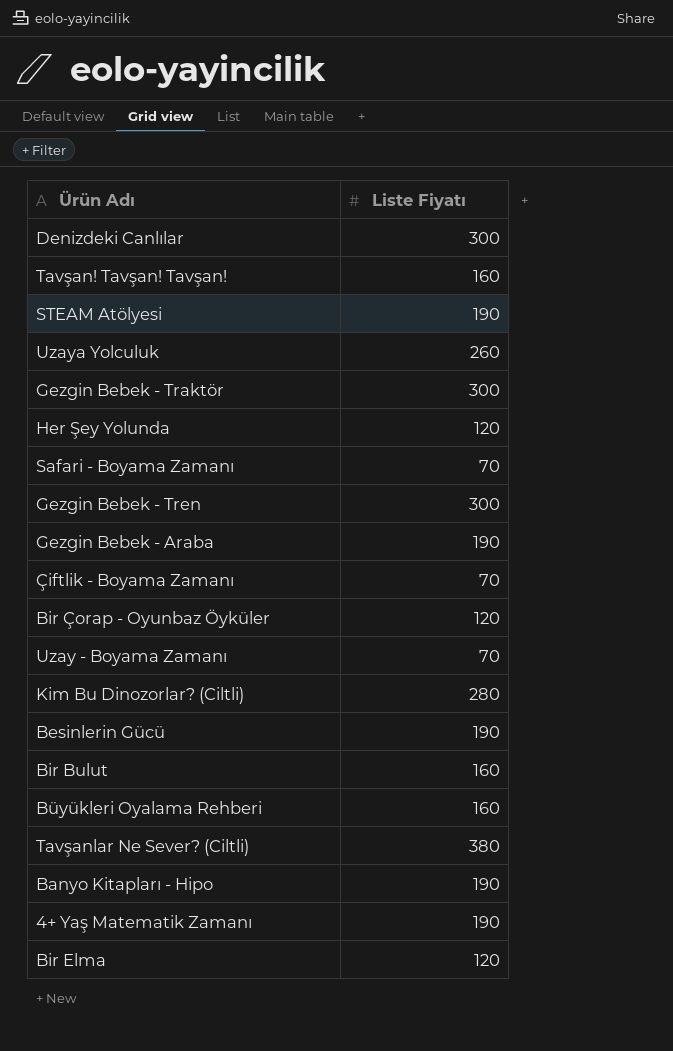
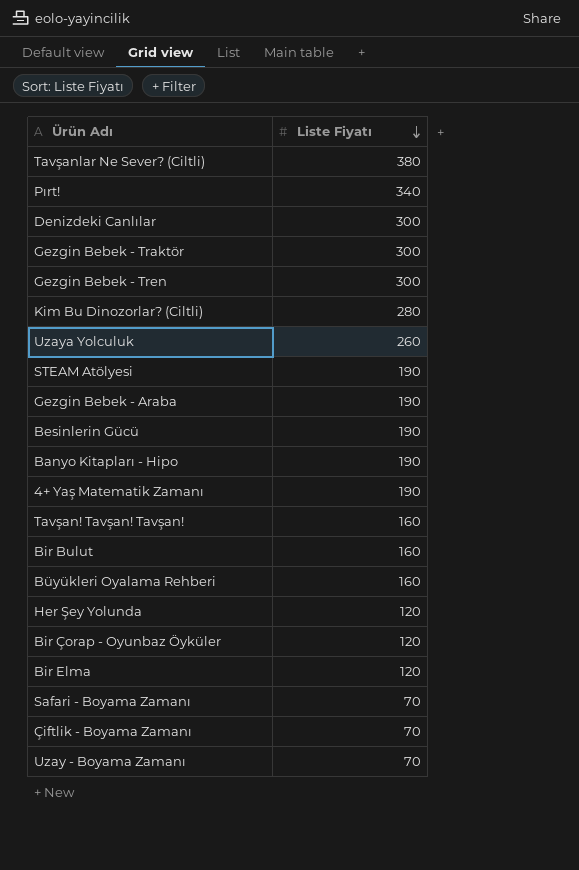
row order: none -> Liste Fiyatı descending
row Pırt!: none -> 340

